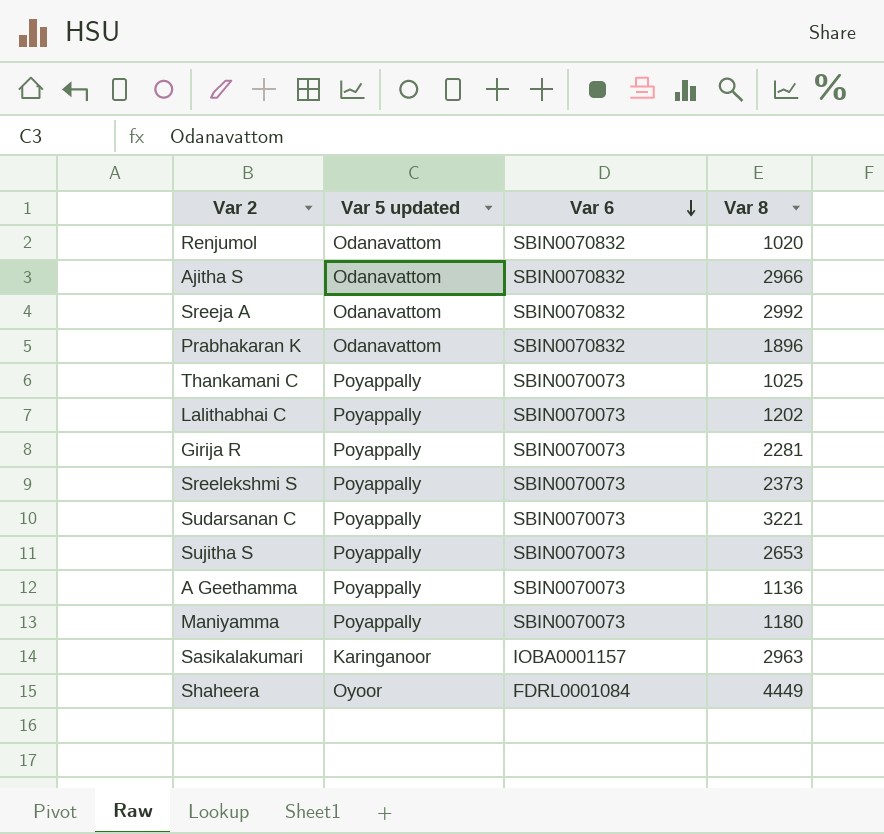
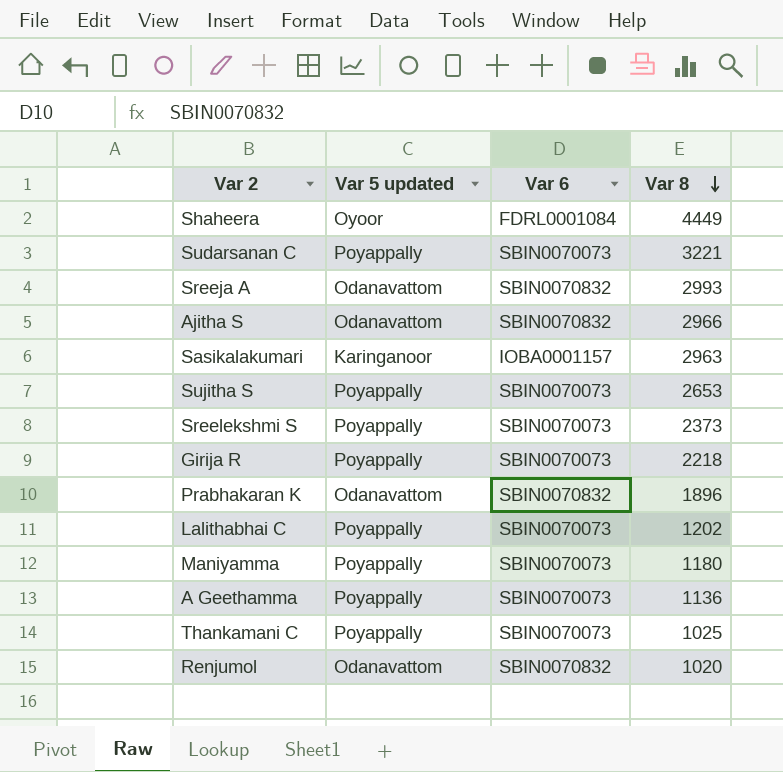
row order: Var 6 descending -> Var 8 descending
Sreeja A | Var 8: 2992 -> 2993
Girija R | Var 8: 2281 -> 2218

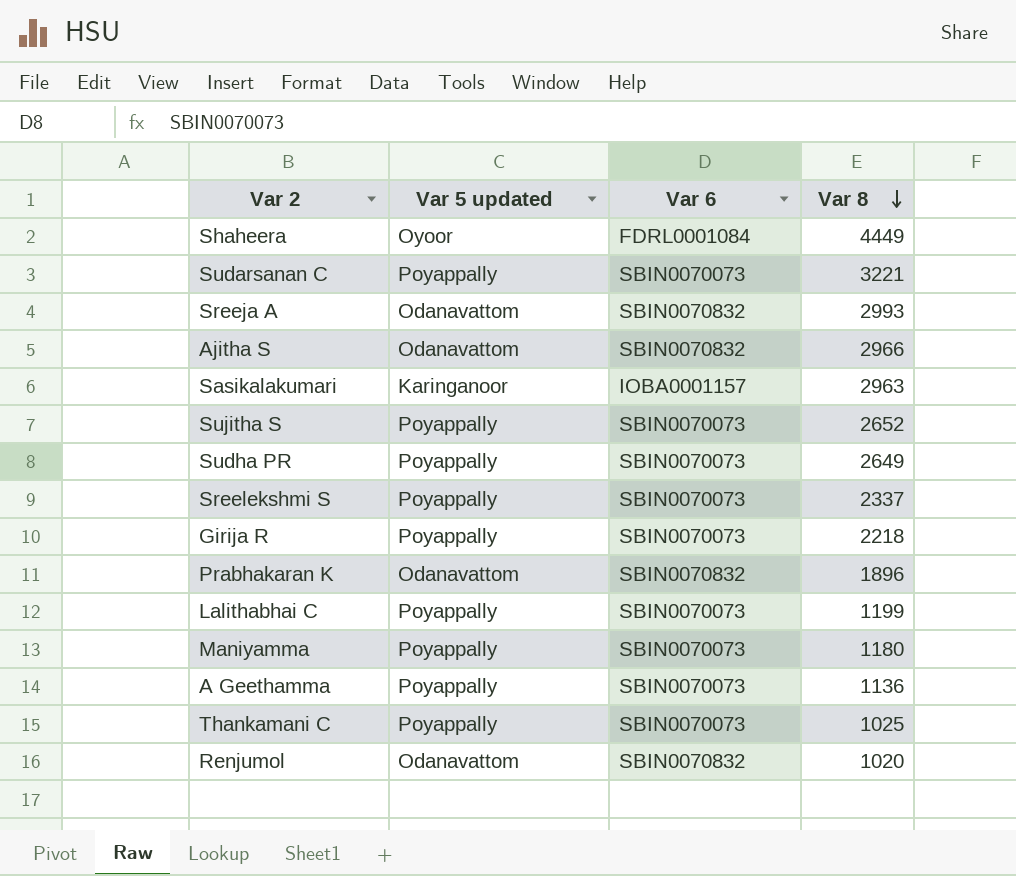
Sujitha S | Var 8: 2653 -> 2652
row Sudha PR: none -> Poyappally | SBIN0070073 | 2649
Sreelekshmi S | Var 8: 2373 -> 2337
Lalithabhai C | Var 8: 1202 -> 1199

